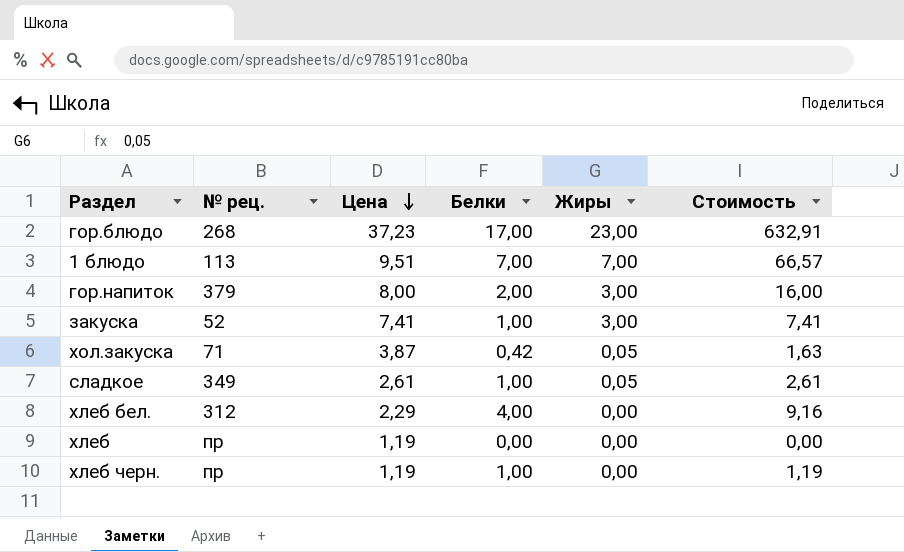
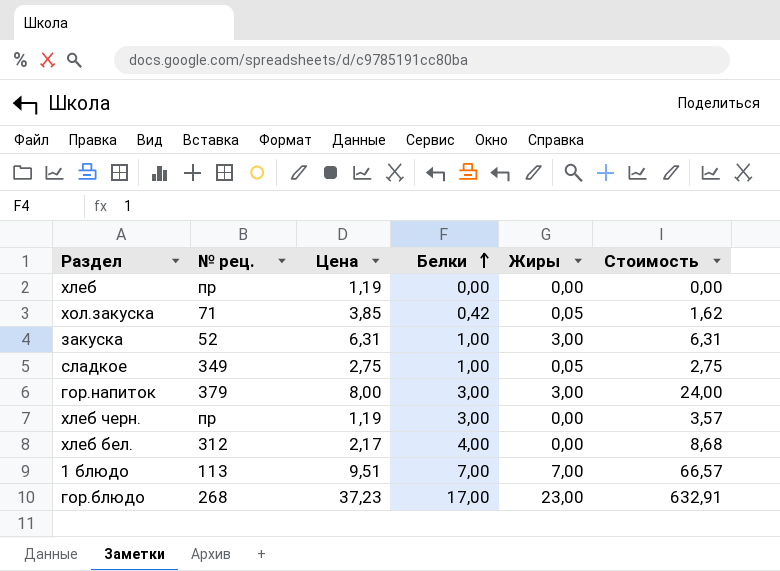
row order: Цена descending -> Белки ascending
хол.закуска | Цена: 3,87 -> 3,85
хол.закуска | Стоимость: 1,63 -> 1,62
закуска | Цена: 7,41 -> 6,31
закуска | Стоимость: 7,41 -> 6,31
сладкое | Цена: 2,61 -> 2,75
сладкое | Стоимость: 2,61 -> 2,75
гор.напиток | Белки: 2,00 -> 3,00
гор.напиток | Стоимость: 16,00 -> 24,00
хлеб черн. | Белки: 1,00 -> 3,00
хлеб черн. | Стоимость: 1,19 -> 3,57
хлеб бел. | Цена: 2,29 -> 2,17
хлеб бел. | Стоимость: 9,16 -> 8,68

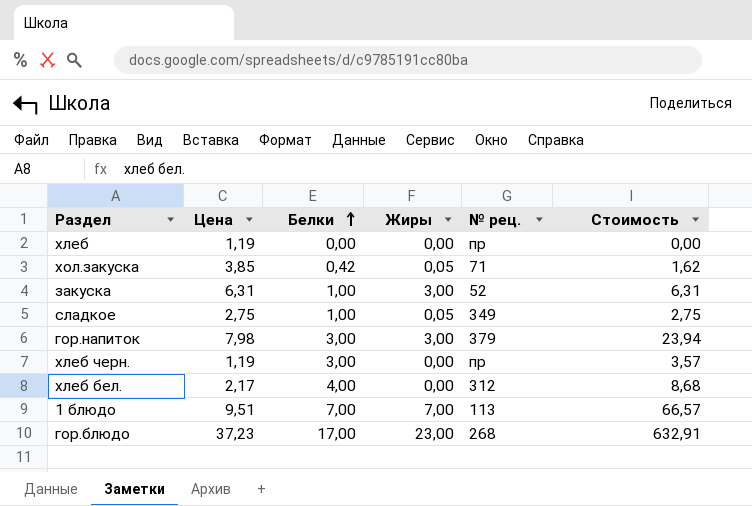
column № рец. | position: 2 -> 5
гор.напиток | Цена: 8,00 -> 7,98
гор.напиток | Стоимость: 24,00 -> 23,94

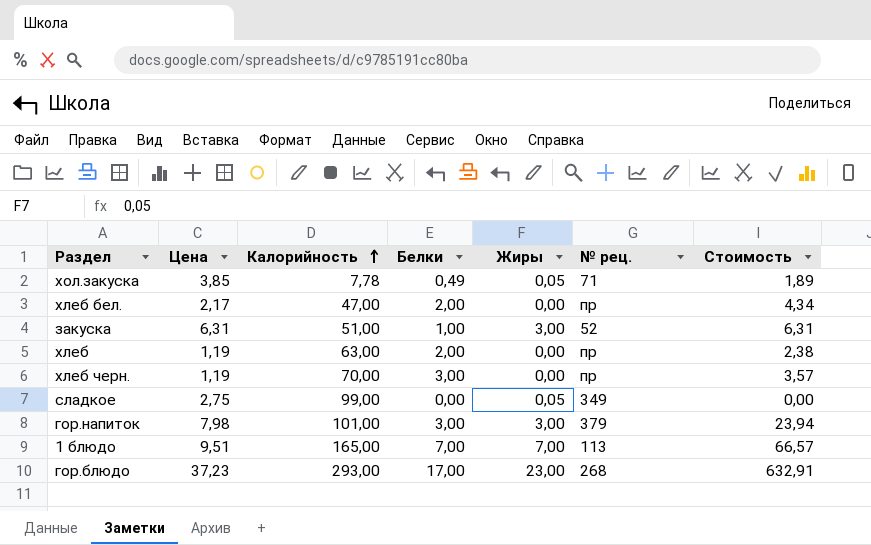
row order: Белки ascending -> Калорийность ascending
column Калорийность | position: none -> 3
хол.закуска | Белки: 0,42 -> 0,49
хол.закуска | Стоимость: 1,62 -> 1,89
хлеб бел. | Белки: 4,00 -> 2,00
хлеб бел. | № рец.: 312 -> пр
хлеб бел. | Стоимость: 8,68 -> 4,34
хлеб | Белки: 0,00 -> 2,00
хлеб | Стоимость: 0,00 -> 2,38
сладкое | Белки: 1,00 -> 0,00
сладкое | Стоимость: 2,75 -> 0,00

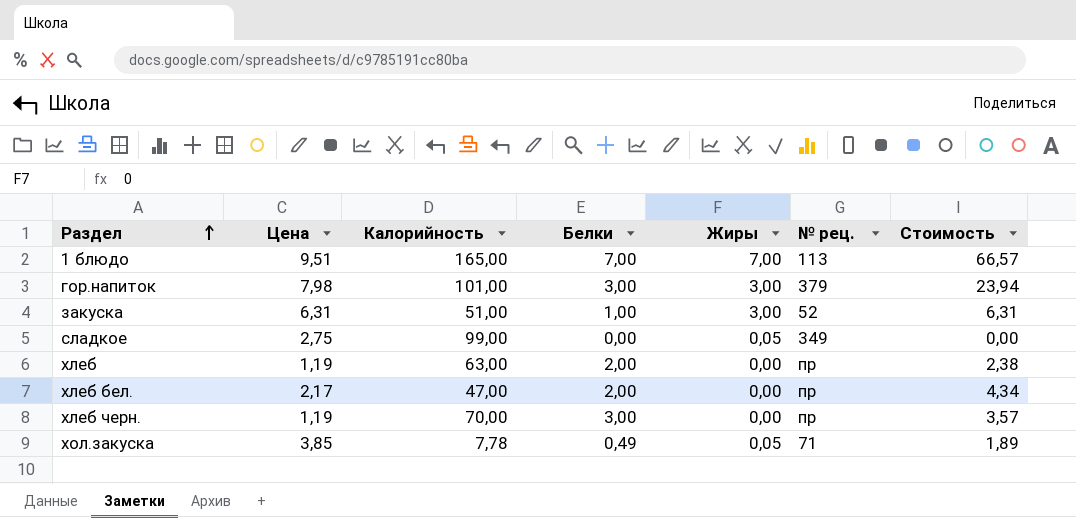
row order: Калорийность ascending -> Раздел ascending
row гор.блюдо: 37,23 | 293,00 | 17,00 | 23,00 | 268 | 632,91 -> none

